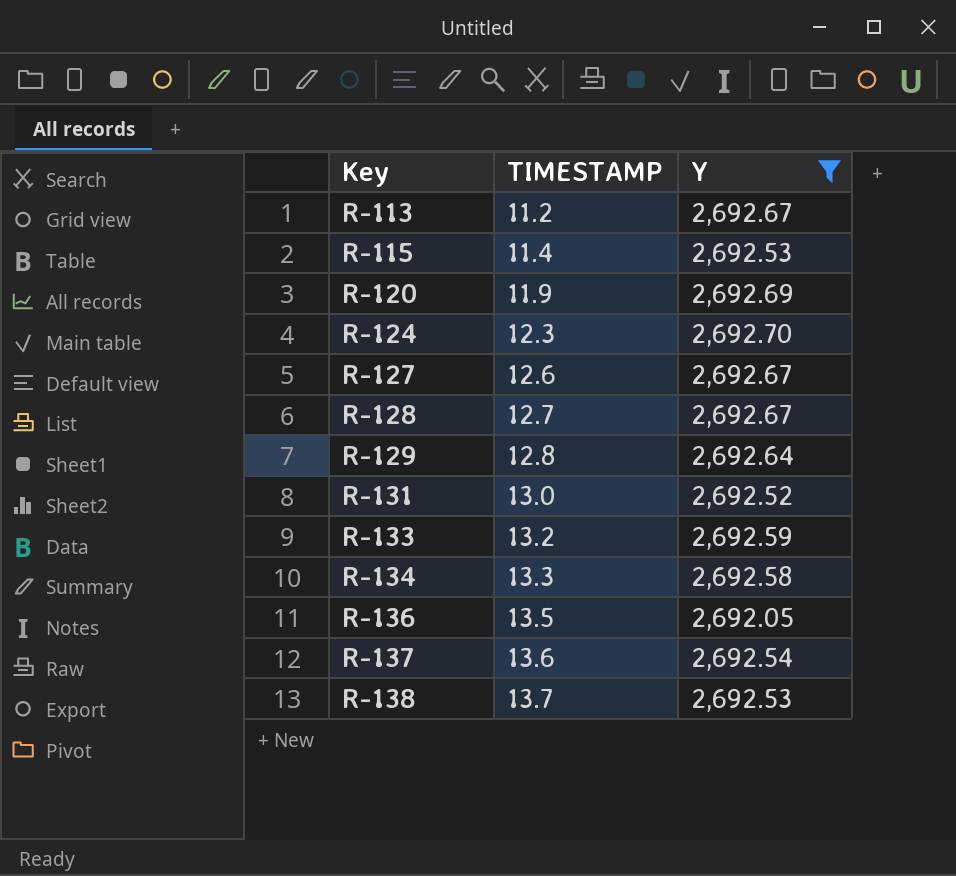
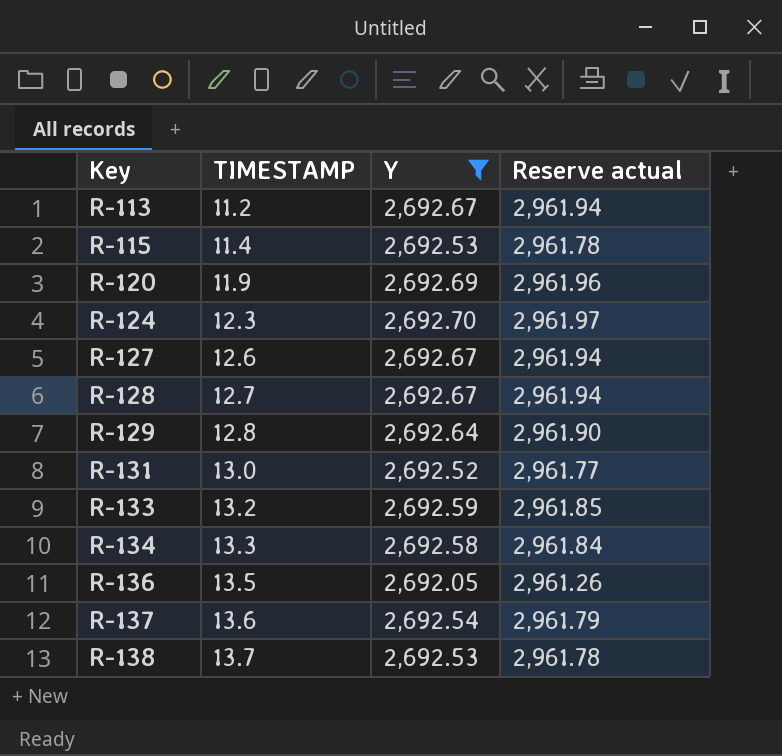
column Reserve actual | formula: none -> [Y] * 1.1

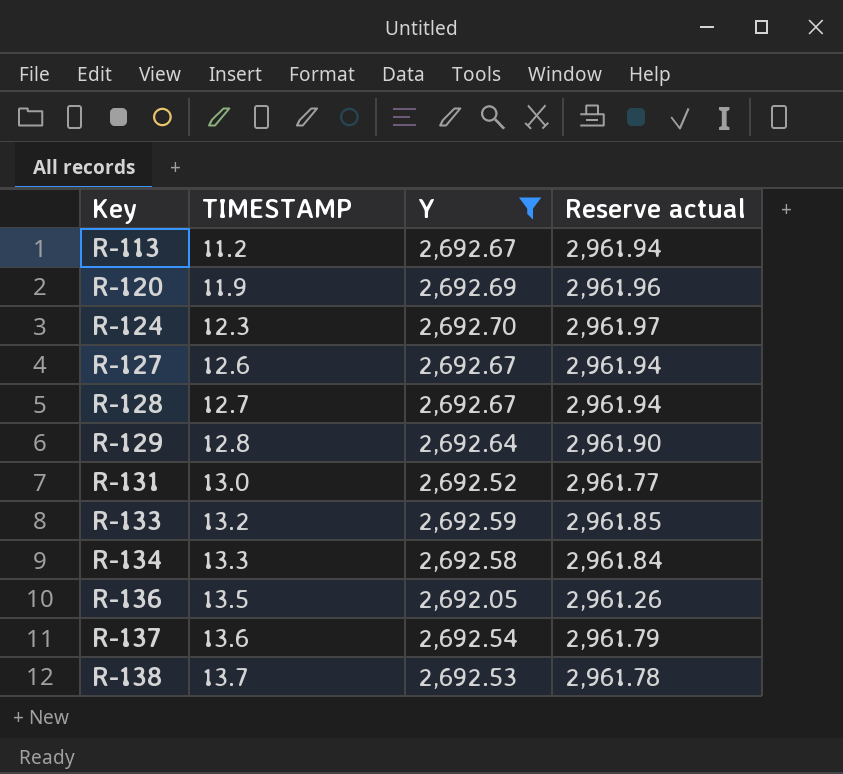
row R-115: 11.4 | 2,692.53 | 2,961.78 -> none

